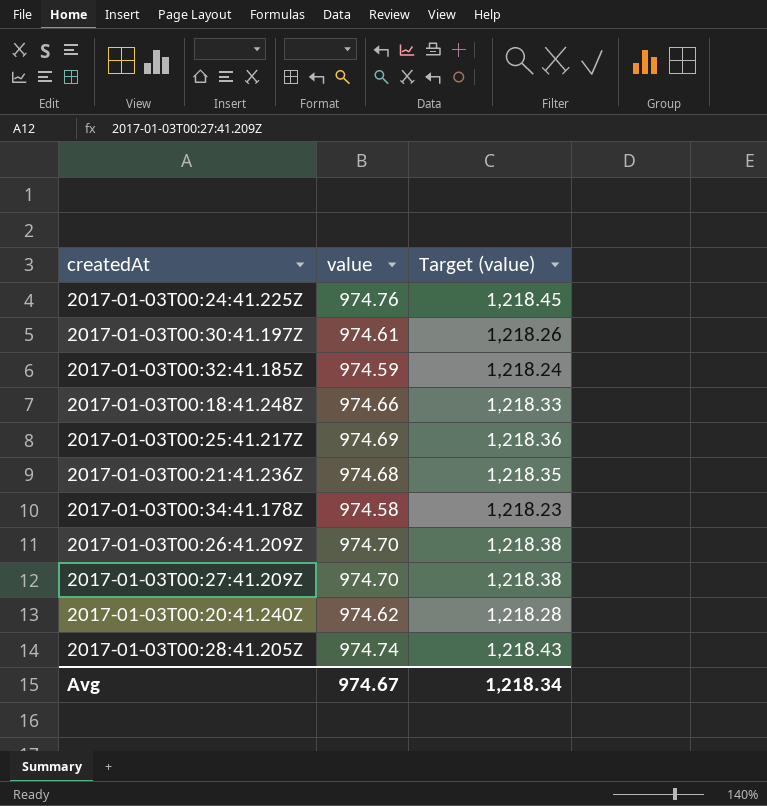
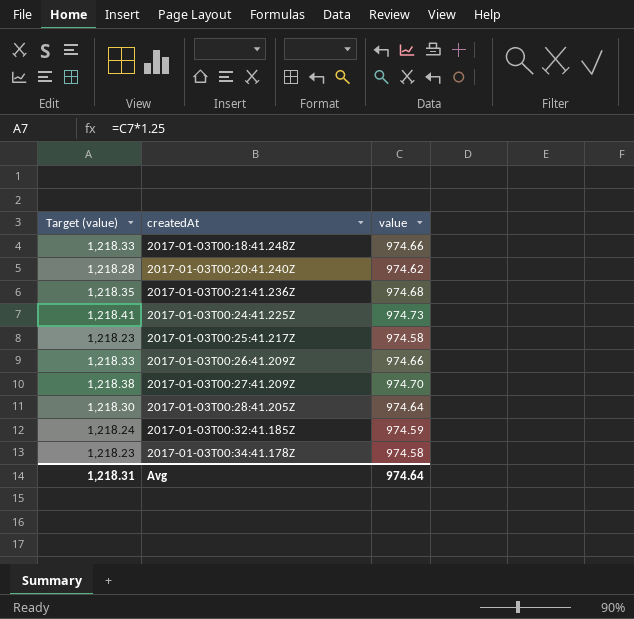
row order: none -> createdAt ascending
column Target (value) | position: 3 -> 1
row 2017-01-03T00:30:41.197Z: 974.61 | 1,218.26 -> none
2017-01-03T00:24:41.225Z | Target (value): 1,218.45 -> 1,218.41
2017-01-03T00:24:41.225Z | value: 974.76 -> 974.73
2017-01-03T00:25:41.217Z | Target (value): 1,218.36 -> 1,218.23
2017-01-03T00:25:41.217Z | value: 974.69 -> 974.58
2017-01-03T00:26:41.209Z | Target (value): 1,218.38 -> 1,218.33
2017-01-03T00:26:41.209Z | value: 974.70 -> 974.66
2017-01-03T00:28:41.205Z | Target (value): 1,218.43 -> 1,218.30
2017-01-03T00:28:41.205Z | value: 974.74 -> 974.64
Avg | Target (value): 1,218.34 -> 1,218.31
Avg | value: 974.67 -> 974.64

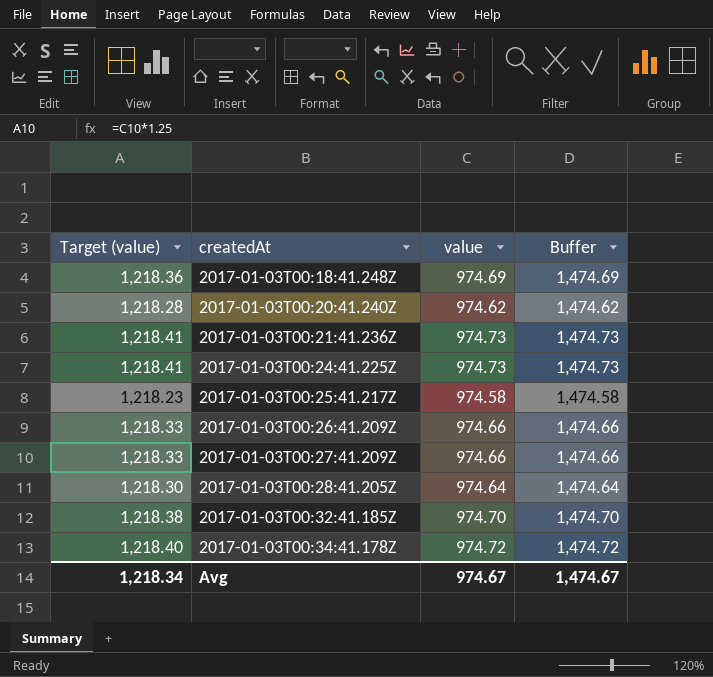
column Buffer | formula: none -> [value] + 500
2017-01-03T00:18:41.248Z | Target (value): 1,218.33 -> 1,218.36
2017-01-03T00:18:41.248Z | value: 974.66 -> 974.69
2017-01-03T00:21:41.236Z | Target (value): 1,218.35 -> 1,218.41
2017-01-03T00:21:41.236Z | value: 974.68 -> 974.73
2017-01-03T00:27:41.209Z | Target (value): 1,218.38 -> 1,218.33
2017-01-03T00:27:41.209Z | value: 974.70 -> 974.66
2017-01-03T00:32:41.185Z | Target (value): 1,218.24 -> 1,218.38
2017-01-03T00:32:41.185Z | value: 974.59 -> 974.70
2017-01-03T00:34:41.178Z | Target (value): 1,218.23 -> 1,218.40
2017-01-03T00:34:41.178Z | value: 974.58 -> 974.72
Avg | Target (value): 1,218.31 -> 1,218.34
Avg | value: 974.64 -> 974.67

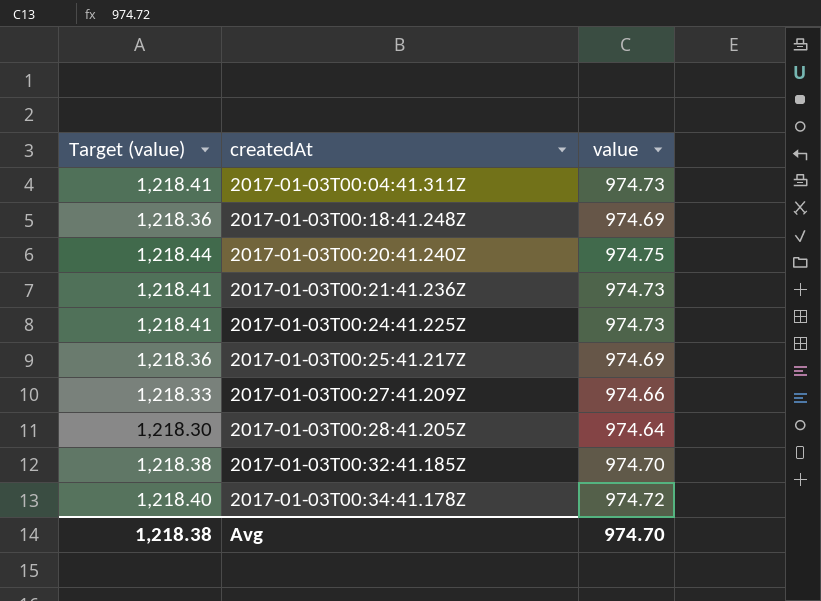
column Buffer | formula: [value] + 500 -> none
row 2017-01-03T00:26:41.209Z: 1,218.33 | 974.66 | 1,474.66 -> none
row 2017-01-03T00:04:41.311Z: none -> 1,218.41 | 974.73
2017-01-03T00:20:41.240Z | Target (value): 1,218.28 -> 1,218.44
2017-01-03T00:20:41.240Z | value: 974.62 -> 974.75
2017-01-03T00:25:41.217Z | Target (value): 1,218.23 -> 1,218.36
2017-01-03T00:25:41.217Z | value: 974.58 -> 974.69
Avg | Target (value): 1,218.34 -> 1,218.38
Avg | value: 974.67 -> 974.70

